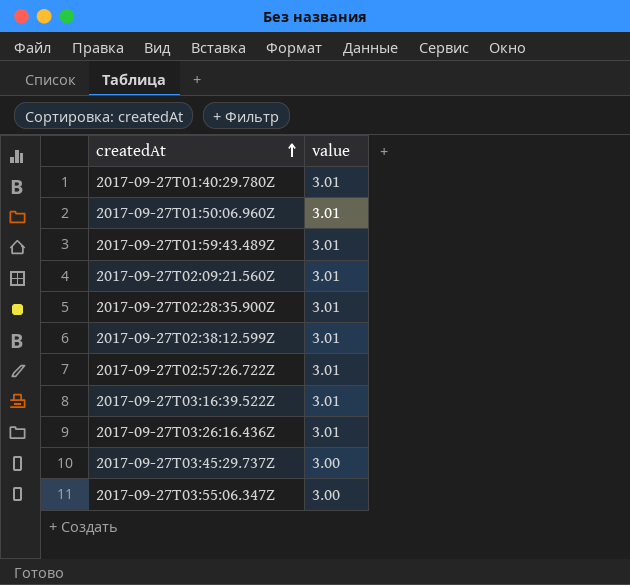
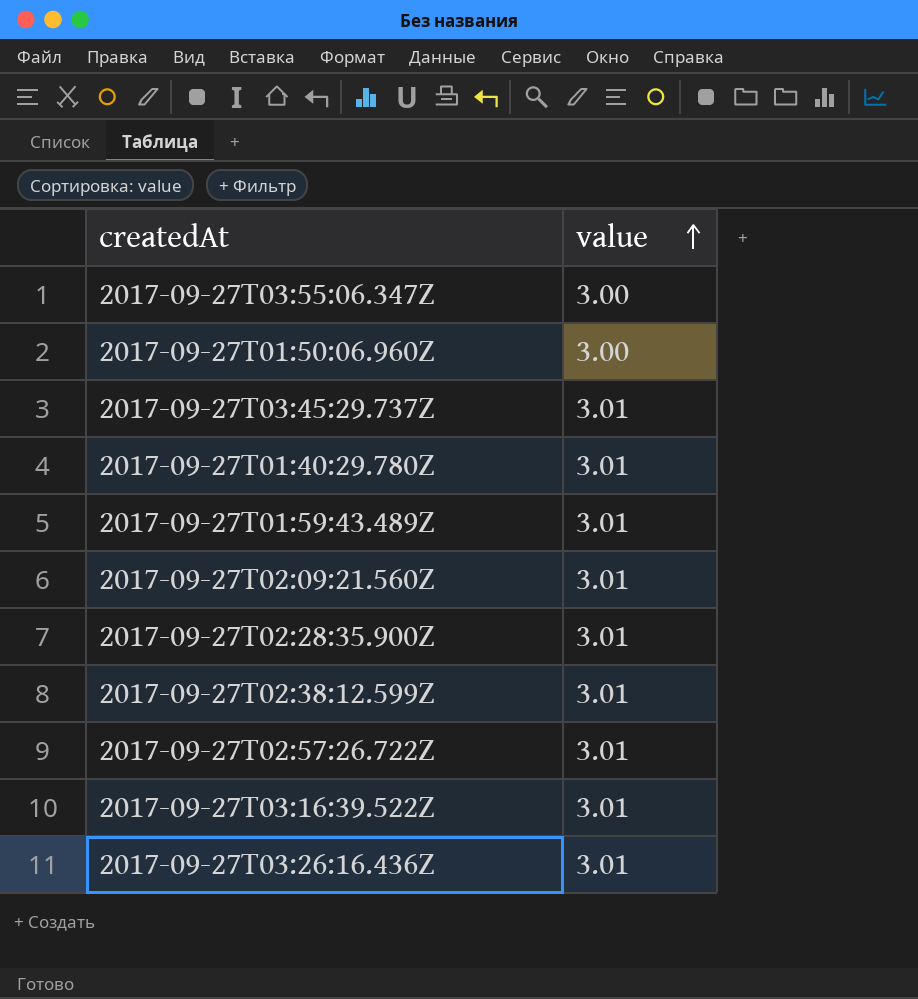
row order: createdAt ascending -> value ascending
2017-09-27T01:50:06.960Z | value: 3.01 -> 3.00
2017-09-27T03:45:29.737Z | value: 3.00 -> 3.01

